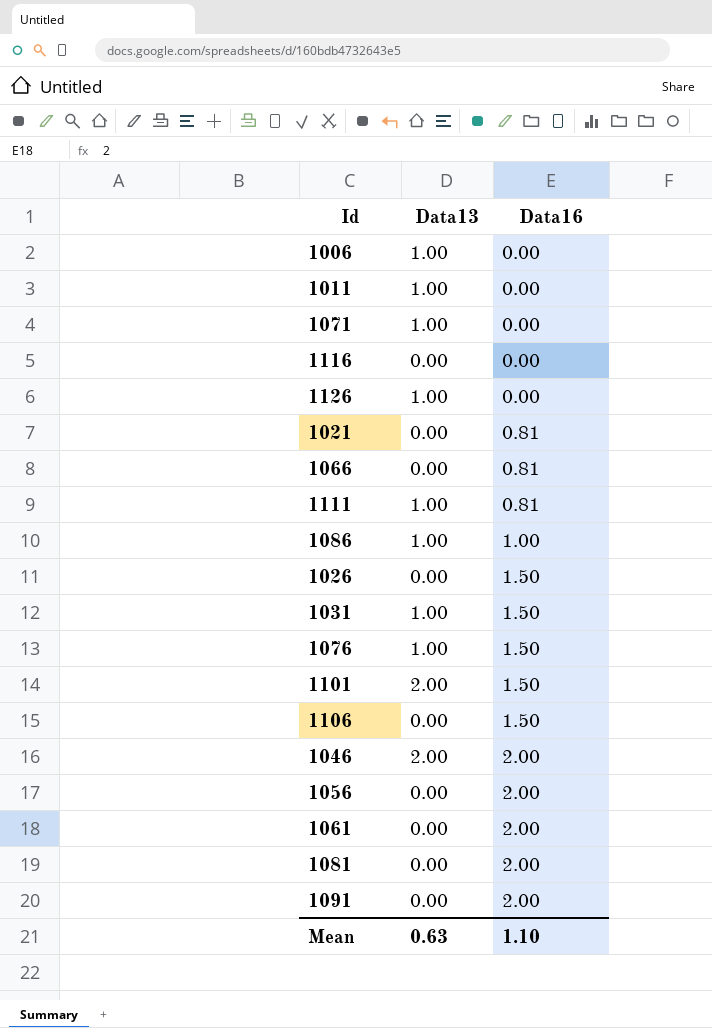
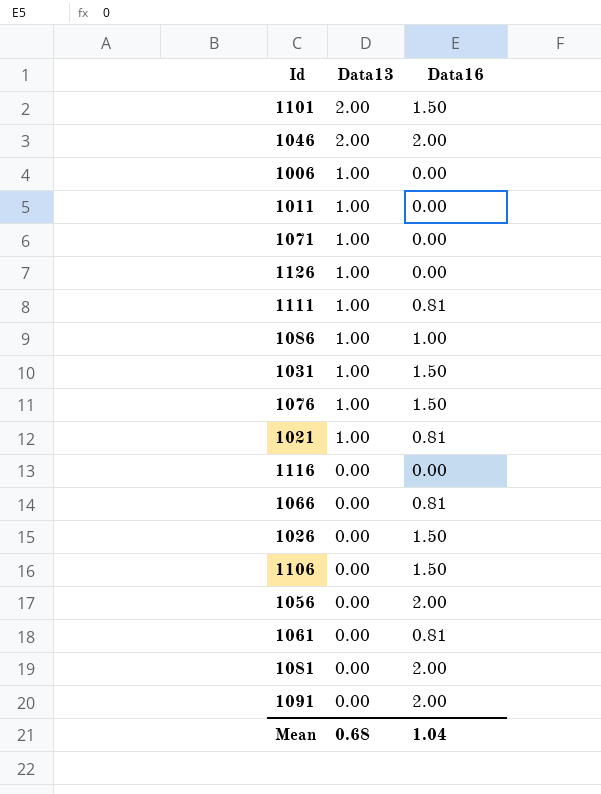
row order: Data16 ascending -> Data13 descending
1021 | Data13: 0.00 -> 1.00
1061 | Data16: 2.00 -> 0.81
Mean | Data13: 0.63 -> 0.68
Mean | Data16: 1.10 -> 1.04

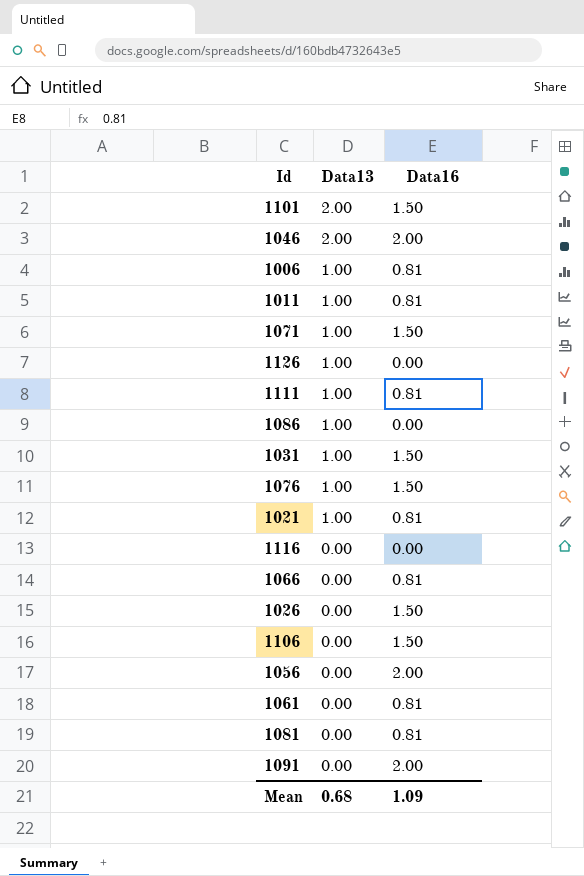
1006 | Data16: 0.00 -> 0.81
1011 | Data16: 0.00 -> 0.81
1071 | Data16: 0.00 -> 1.50
1086 | Data16: 1.00 -> 0.00
1081 | Data16: 2.00 -> 0.81
Mean | Data16: 1.04 -> 1.09

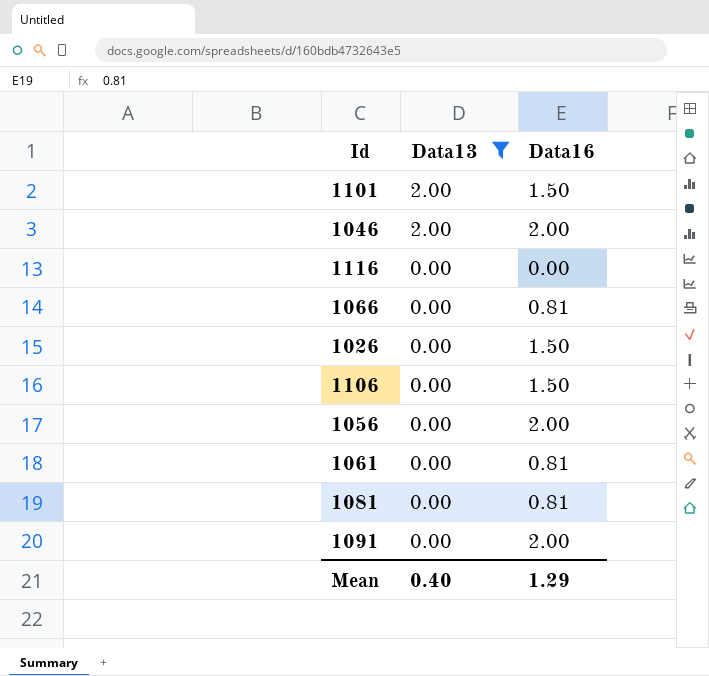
filter: none -> Data13 != 1.00
Mean | Data13: 0.68 -> 0.40
Mean | Data16: 1.09 -> 1.29

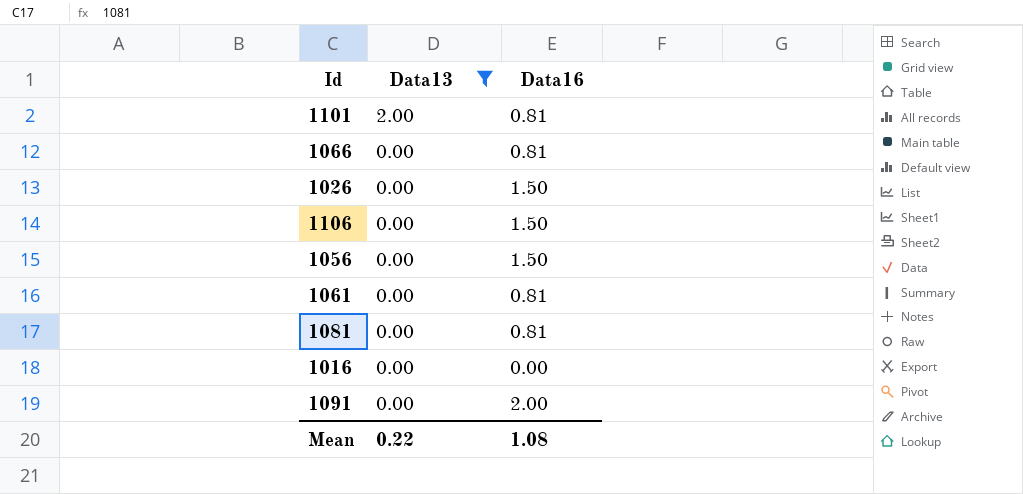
row 1046: 2.00 | 2.00 -> none
row 1116: 0.00 | 0.00 -> none
1101 | Data16: 1.50 -> 0.81
1056 | Data16: 2.00 -> 1.50
row 1016: none -> 0.00 | 0.00
Mean | Data13: 0.40 -> 0.22
Mean | Data16: 1.29 -> 1.08

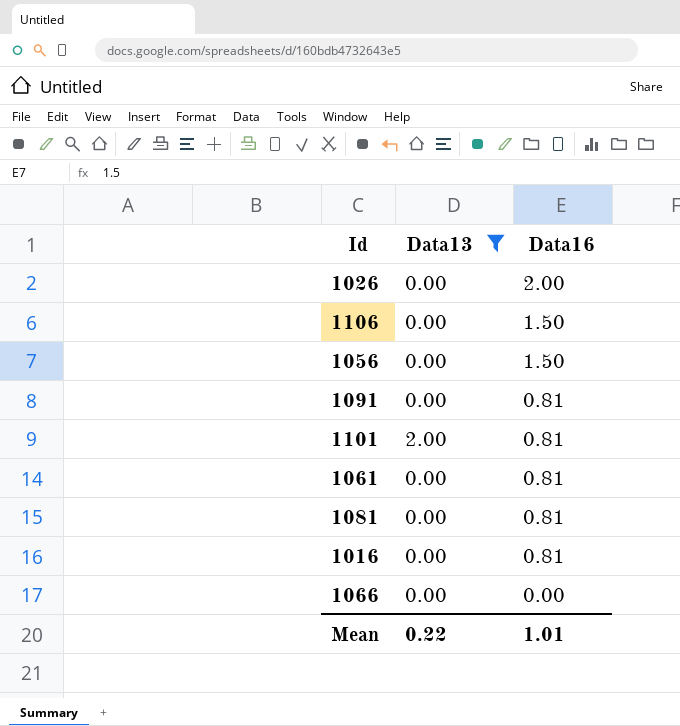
row order: Data13 descending -> Data16 descending
1026 | Data16: 1.50 -> 2.00
1091 | Data16: 2.00 -> 0.81
1016 | Data16: 0.00 -> 0.81
1066 | Data16: 0.81 -> 0.00
Mean | Data16: 1.08 -> 1.01

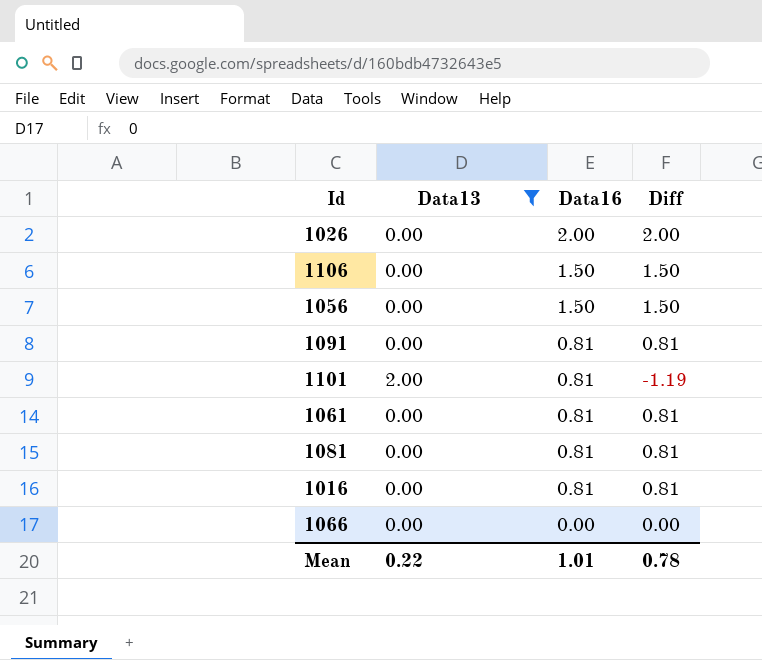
column Diff | formula: none -> [Data16] - [Data13]

